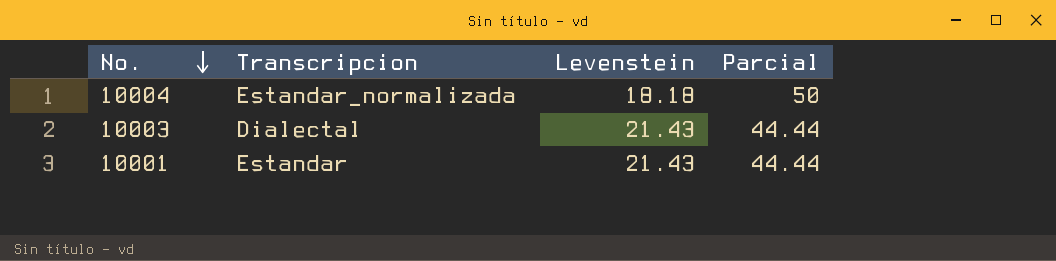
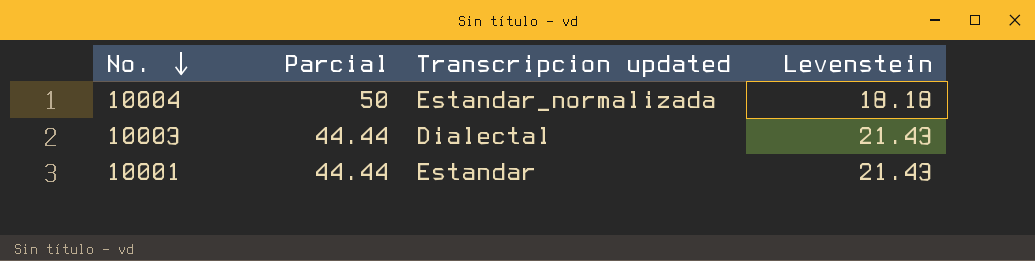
column Parcial | position: 4 -> 2
column name: Transcripcion -> Transcripcion updated

